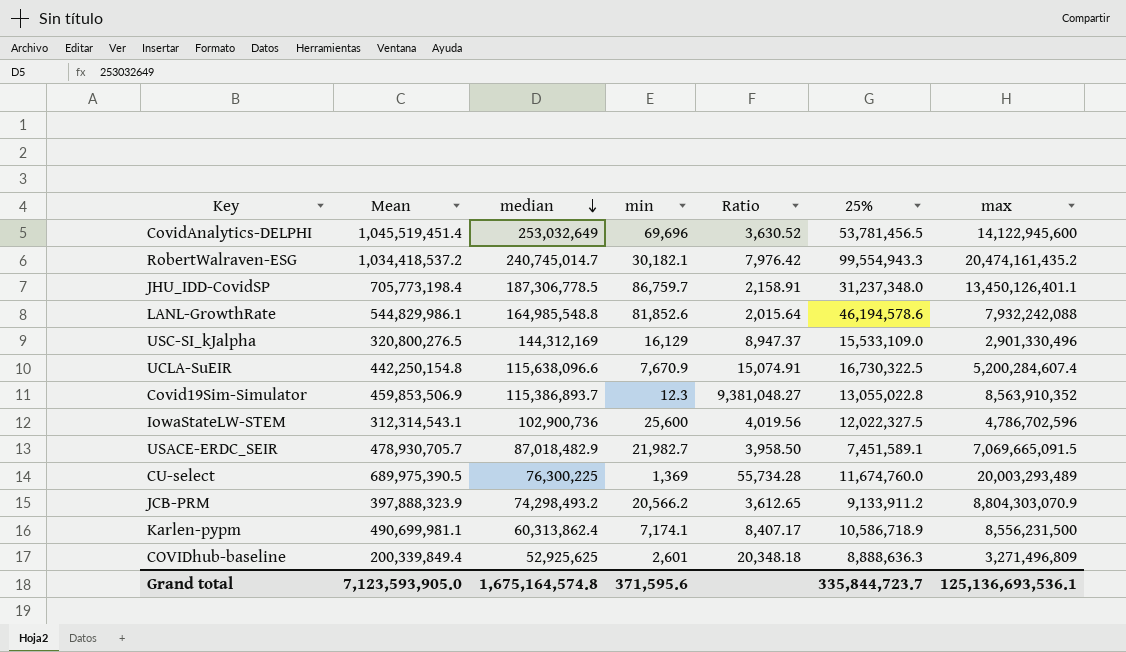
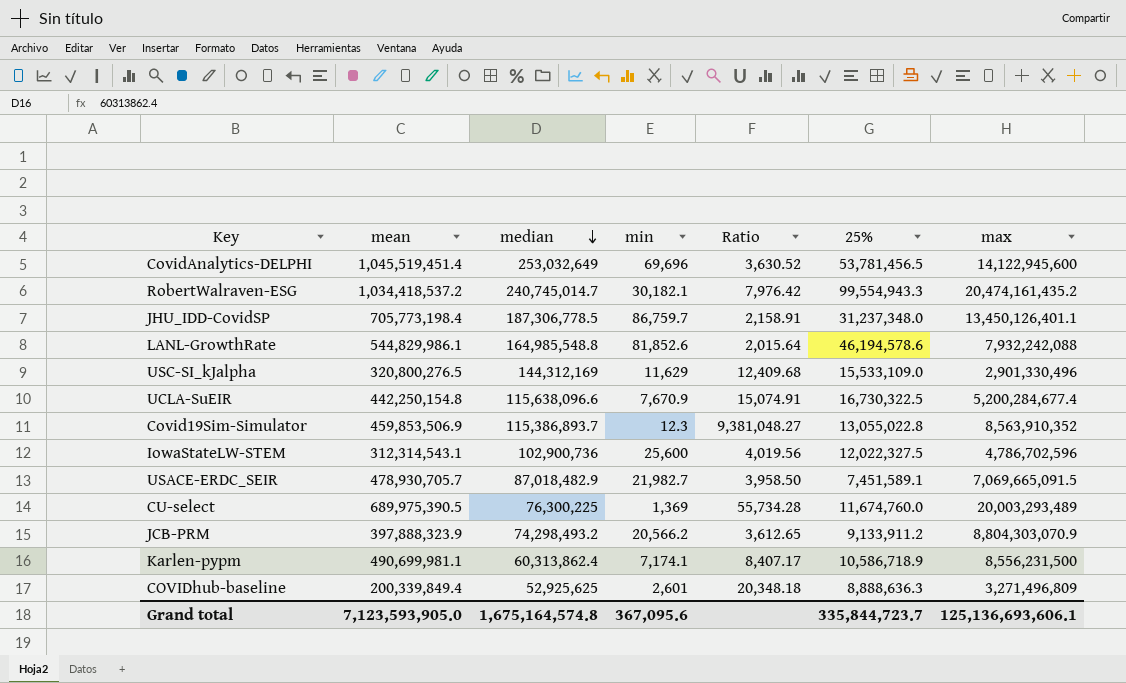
column name: Mean -> mean
USC-SI_kJalpha | min: 16,129 -> 11,629
USC-SI_kJalpha | Ratio: 8,947.37 -> 12,409.68
UCLA-SuEIR | max: 5,200,284,607.4 -> 5,200,284,677.4
Grand total | min: 371,595.6 -> 367,095.6
Grand total | max: 125,136,693,536.1 -> 125,136,693,606.1

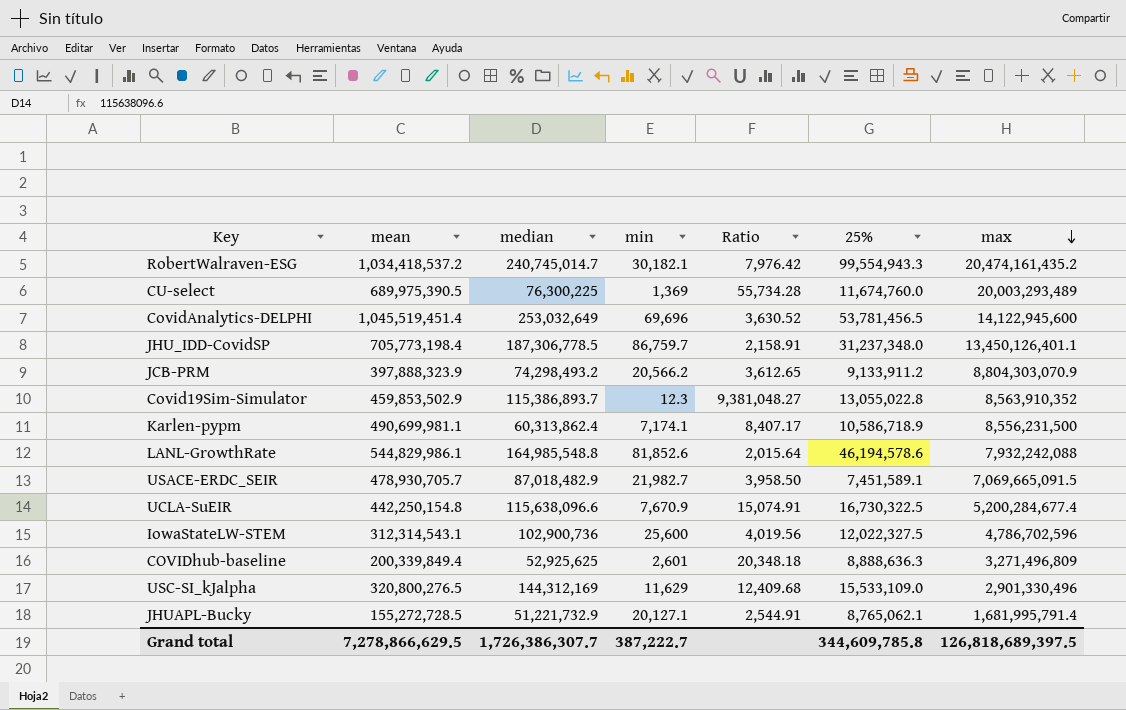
row order: median descending -> max descending
Covid19Sim-Simulator | mean: 459,853,506.9 -> 459,853,502.9
row JHUAPL-Bucky: none -> 155,272,728.5 | 51,221,732.9 | 20,127.1 | 2,544.91 | 8,765,062.1 | 1,681,995,791.4
Grand total | mean: 7,123,593,905.0 -> 7,278,866,629.5
Grand total | median: 1,675,164,574.8 -> 1,726,386,307.7
Grand total | min: 367,095.6 -> 387,222.7
Grand total | 25%: 335,844,723.7 -> 344,609,785.8
Grand total | max: 125,136,693,606.1 -> 126,818,689,397.5

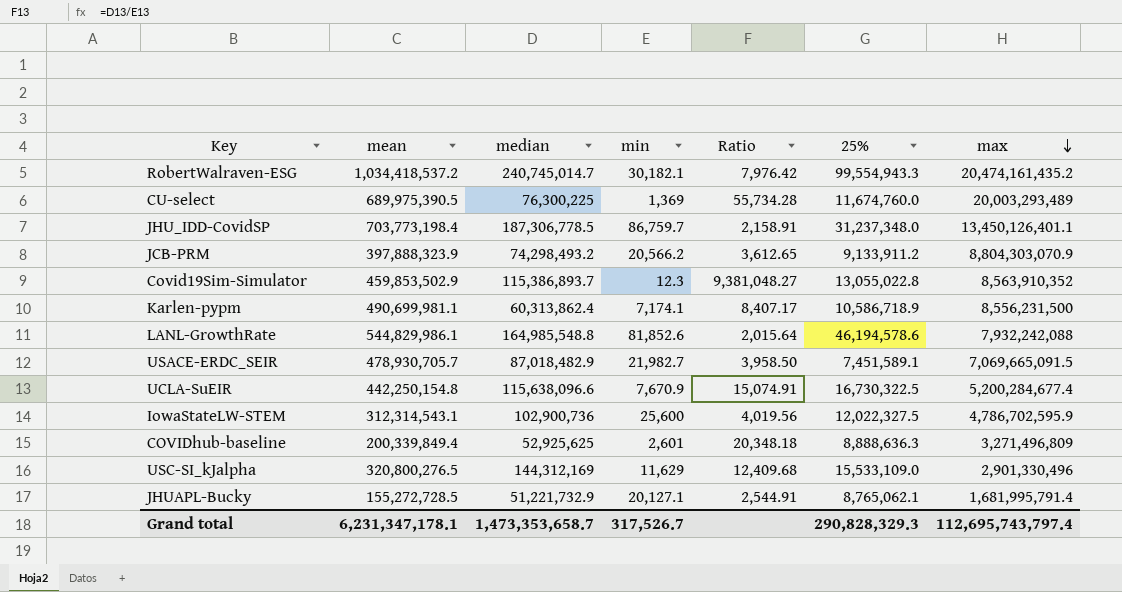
row CovidAnalytics-DELPHI: 1,045,519,451.4 | 253,032,649 | 69,696 | 3,630.52 | 53,781,456.5 | 14,122,945,600 -> none
JHU_IDD-CovidSP | mean: 705,773,198.4 -> 703,773,198.4
IowaStateLW-STEM | max: 4,786,702,596 -> 4,786,702,595.9
Grand total | mean: 7,278,866,629.5 -> 6,231,347,178.1
Grand total | median: 1,726,386,307.7 -> 1,473,353,658.7
Grand total | min: 387,222.7 -> 317,526.7
Grand total | 25%: 344,609,785.8 -> 290,828,329.3
Grand total | max: 126,818,689,397.5 -> 112,695,743,797.4

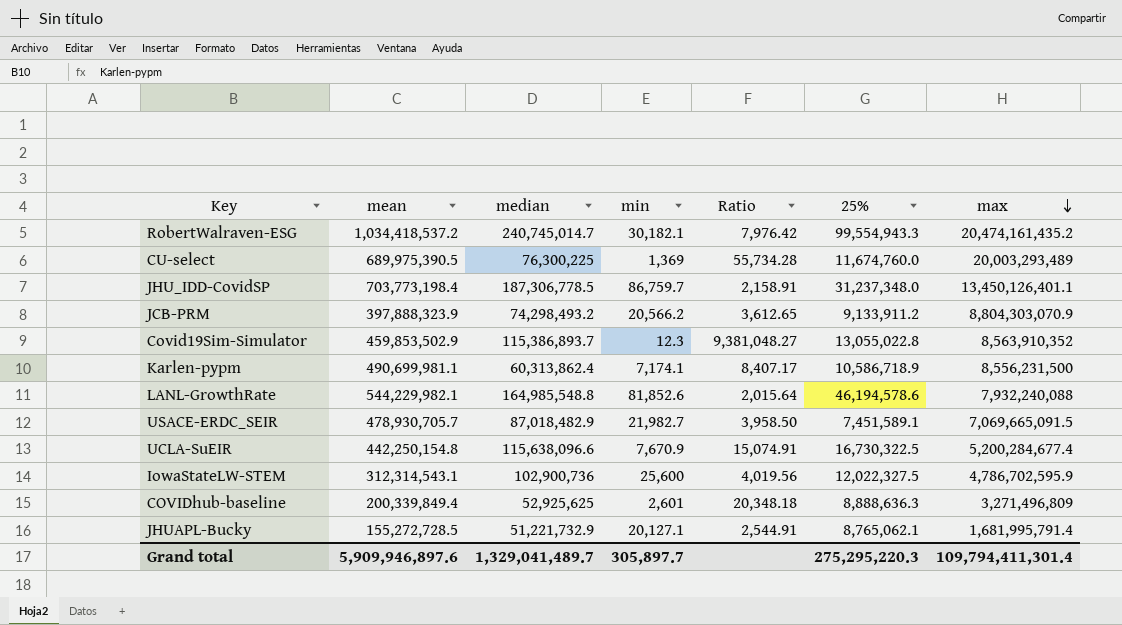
row USC-SI_kJalpha: 320,800,276.5 | 144,312,169 | 11,629 | 12,409.68 | 15,533,109.0 | 2,901,330,496 -> none
LANL-GrowthRate | mean: 544,829,986.1 -> 544,229,982.1
LANL-GrowthRate | max: 7,932,242,088 -> 7,932,240,088
Grand total | mean: 6,231,347,178.1 -> 5,909,946,897.6
Grand total | median: 1,473,353,658.7 -> 1,329,041,489.7
Grand total | min: 317,526.7 -> 305,897.7
Grand total | 25%: 290,828,329.3 -> 275,295,220.3
Grand total | max: 112,695,743,797.4 -> 109,794,411,301.4

